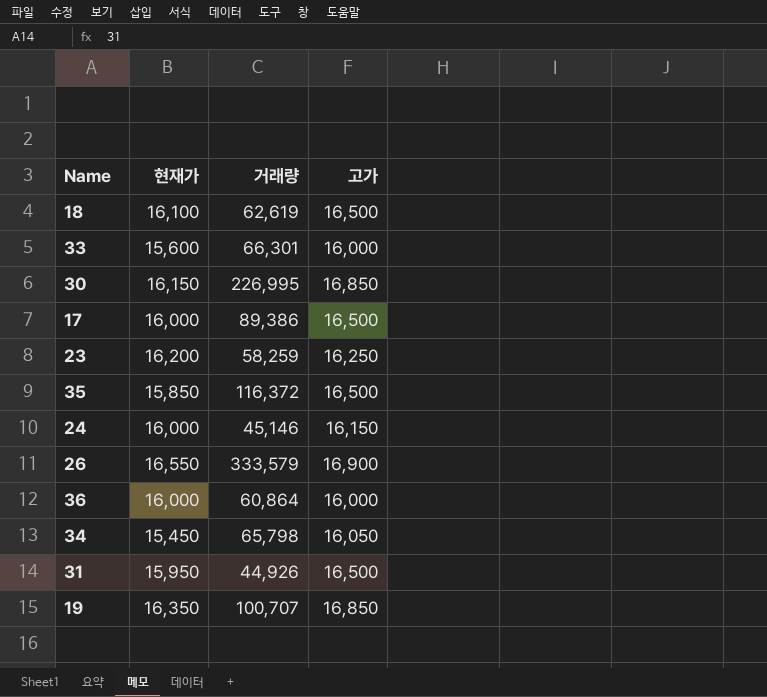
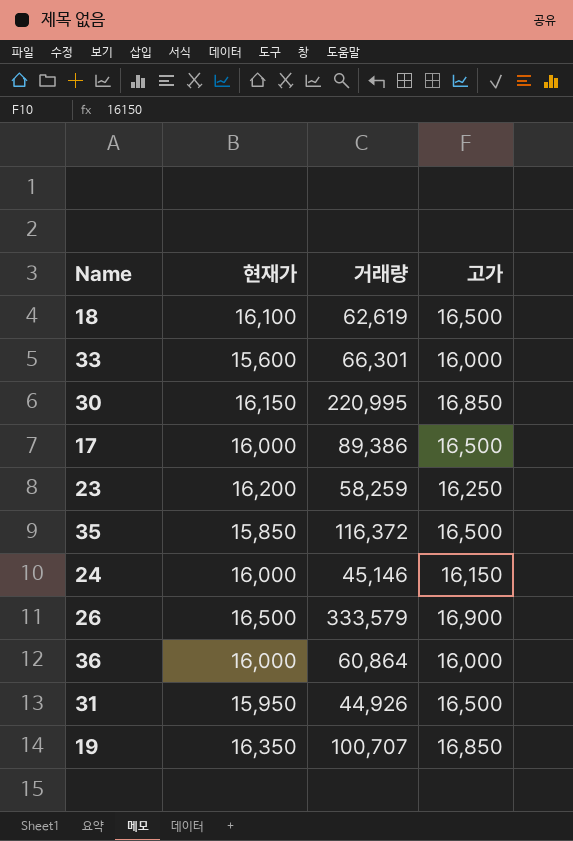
row 34: 15,450 | 65,798 | 16,050 -> none
30 | 거래량: 226,995 -> 220,995
26 | 현재가: 16,550 -> 16,500

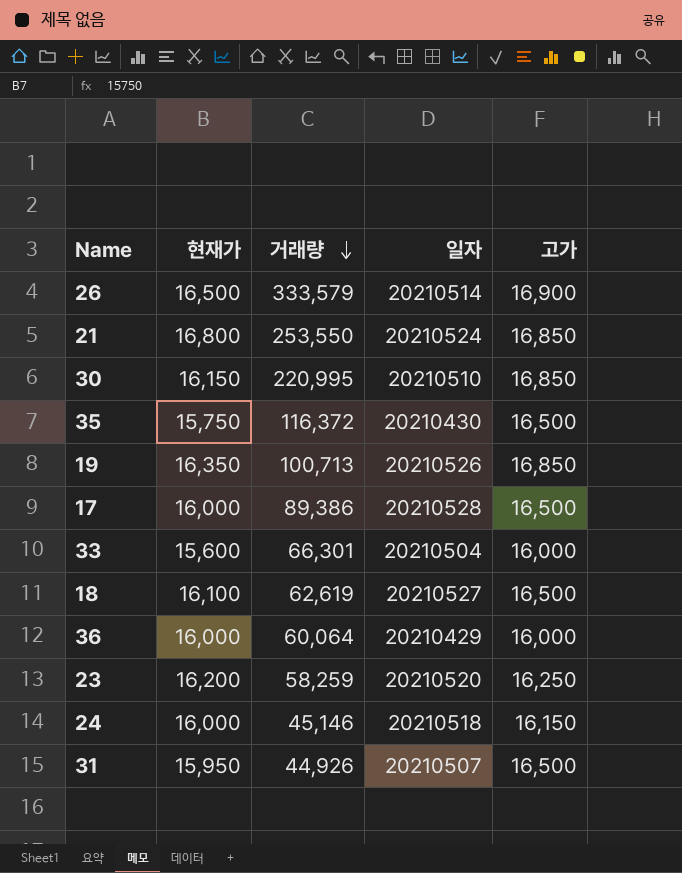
row order: none -> 거래량 descending
column 일자 | position: none -> 4
row 21: none -> 16,800 | 253,550 | 20210524 | 16,850
35 | 현재가: 15,850 -> 15,750
19 | 거래량: 100,707 -> 100,713
36 | 거래량: 60,864 -> 60,064

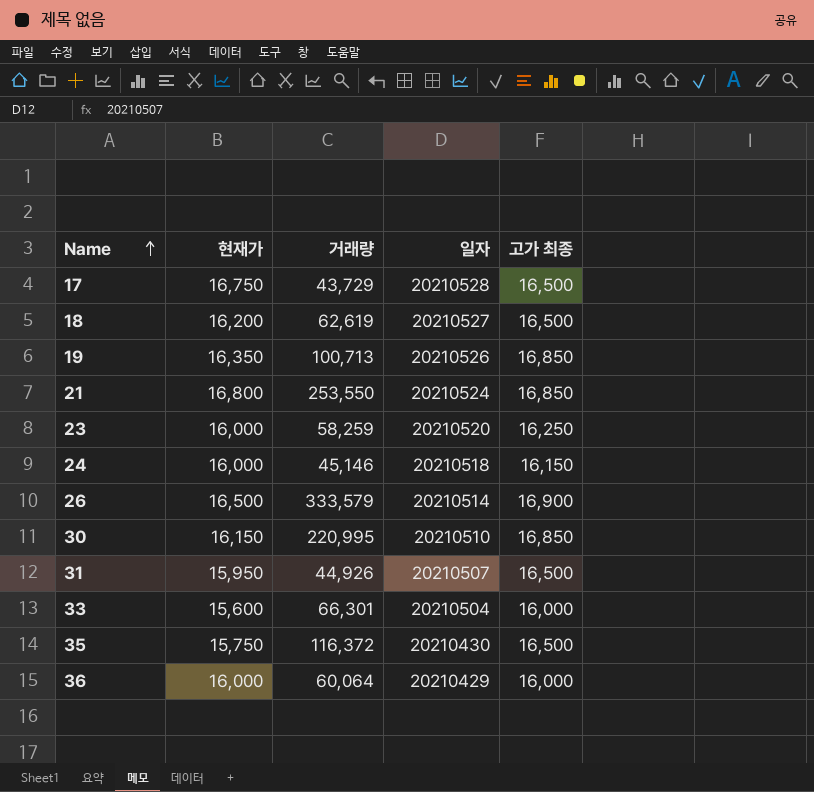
row order: 거래량 descending -> Name ascending
column name: 고가 -> 고가 최종
17 | 현재가: 16,000 -> 16,750
17 | 거래량: 89,386 -> 43,729
18 | 현재가: 16,100 -> 16,200
23 | 현재가: 16,200 -> 16,000

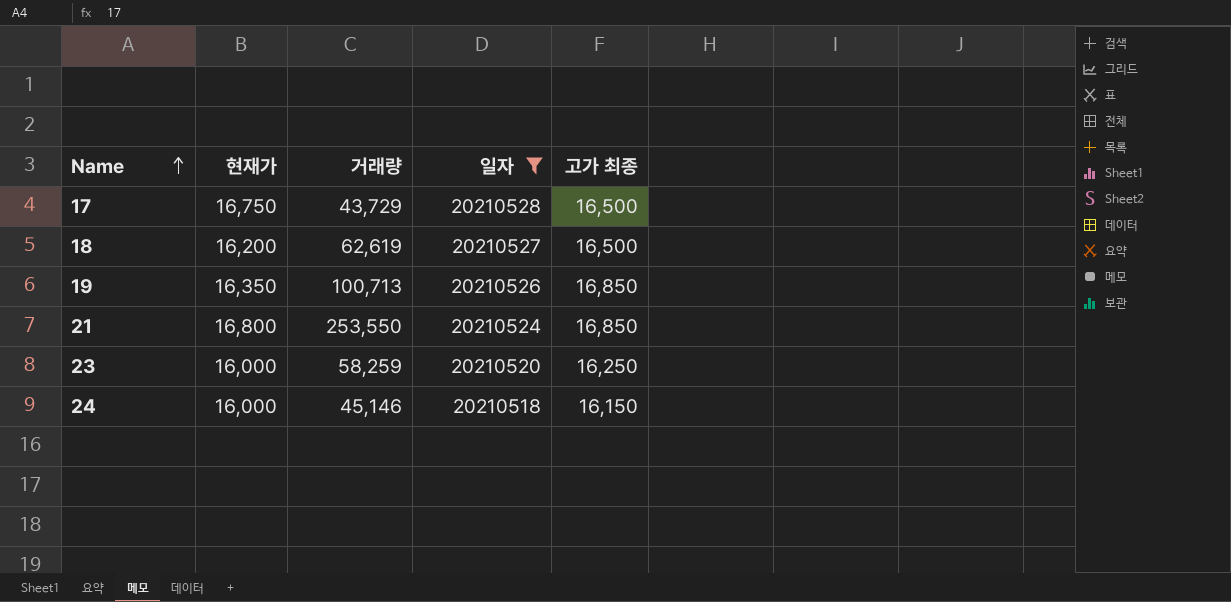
filter: none -> 일자 >= 20210518

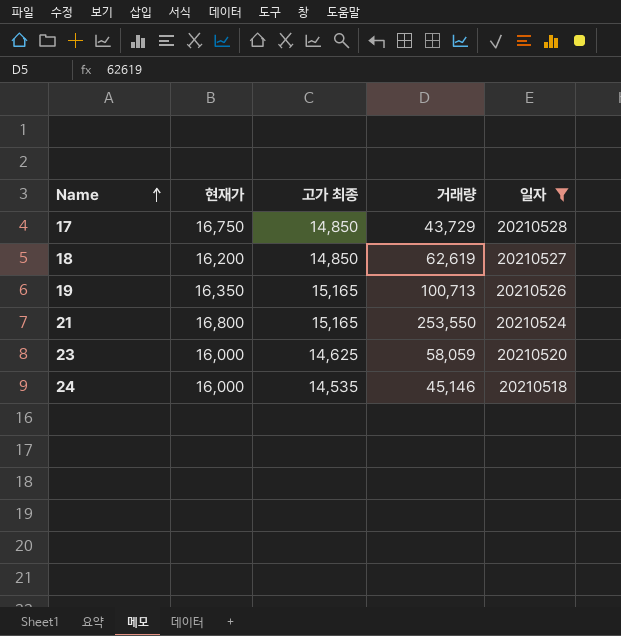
column 고가 최종 | position: 5 -> 3
17 | 고가 최종: 16,500 -> 14,850
18 | 고가 최종: 16,500 -> 14,850
19 | 고가 최종: 16,850 -> 15,165
21 | 고가 최종: 16,850 -> 15,165
23 | 고가 최종: 16,250 -> 14,625
23 | 거래량: 58,259 -> 58,059
24 | 고가 최종: 16,150 -> 14,535

